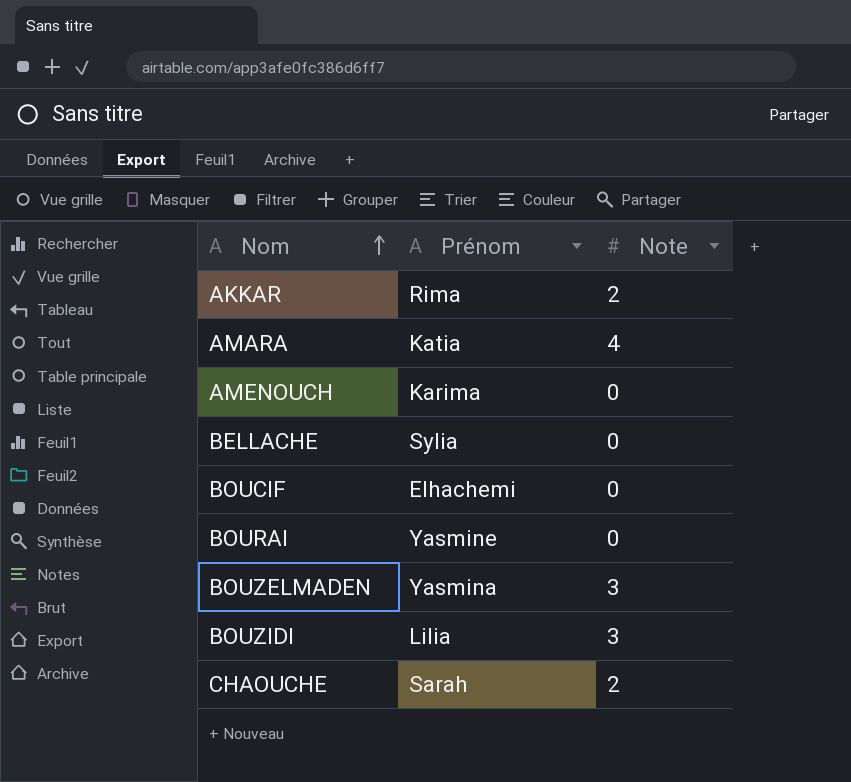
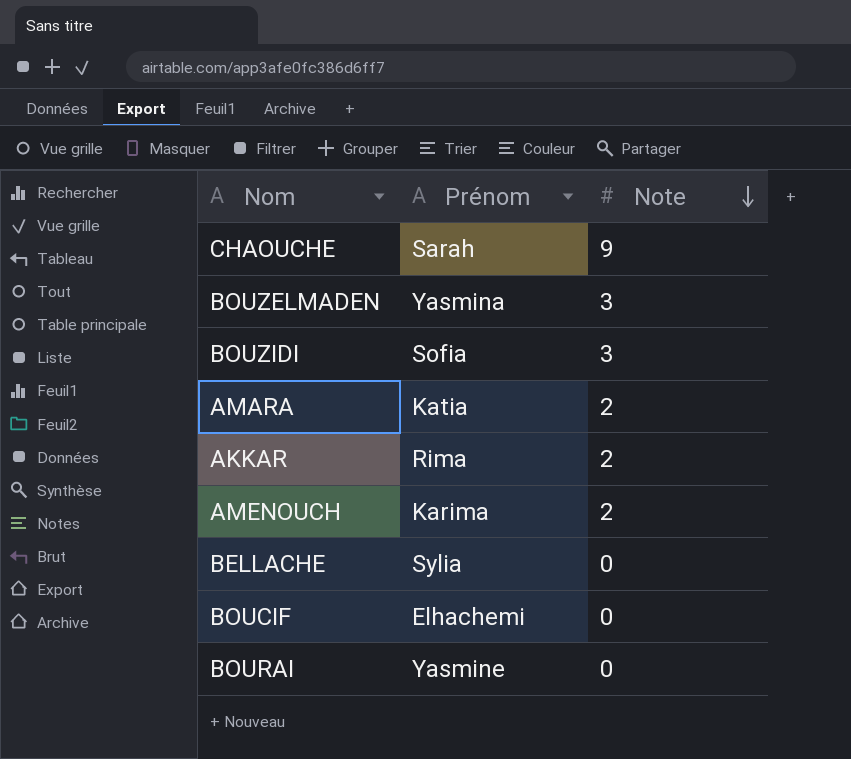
row order: Nom ascending -> Note descending
CHAOUCHE | Note: 2 -> 9
BOUZIDI | Prénom: Lilia -> Sofia
AMARA | Note: 4 -> 2
AMENOUCH | Note: 0 -> 2

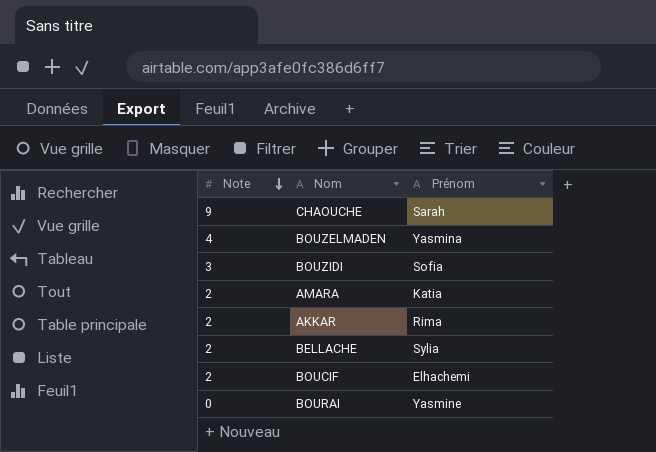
column Note | position: 3 -> 1
row AMENOUCH: Karima | 2 -> none
BOUZELMADEN | Note: 3 -> 4
BELLACHE | Note: 0 -> 2
BOUCIF | Note: 0 -> 2

